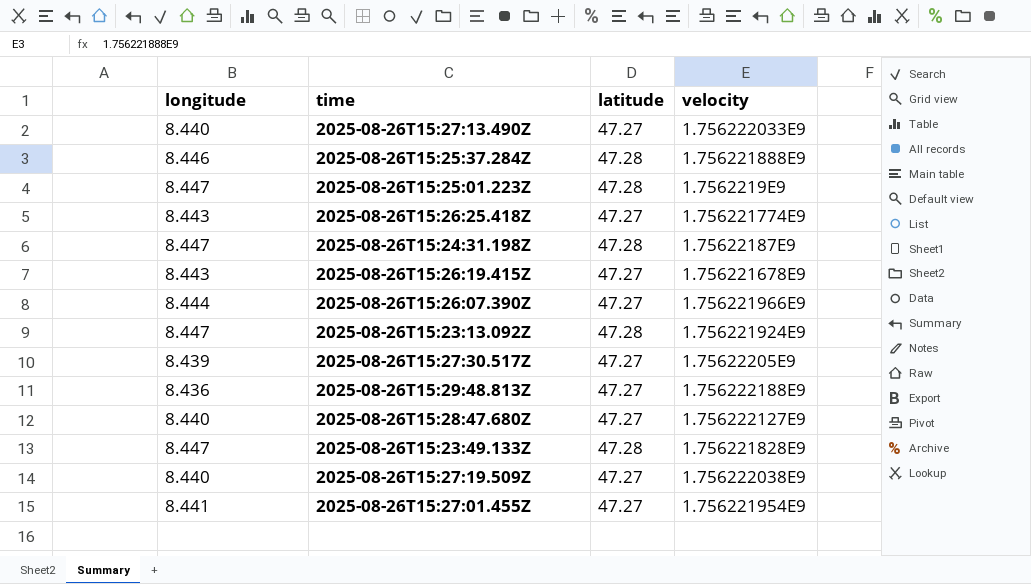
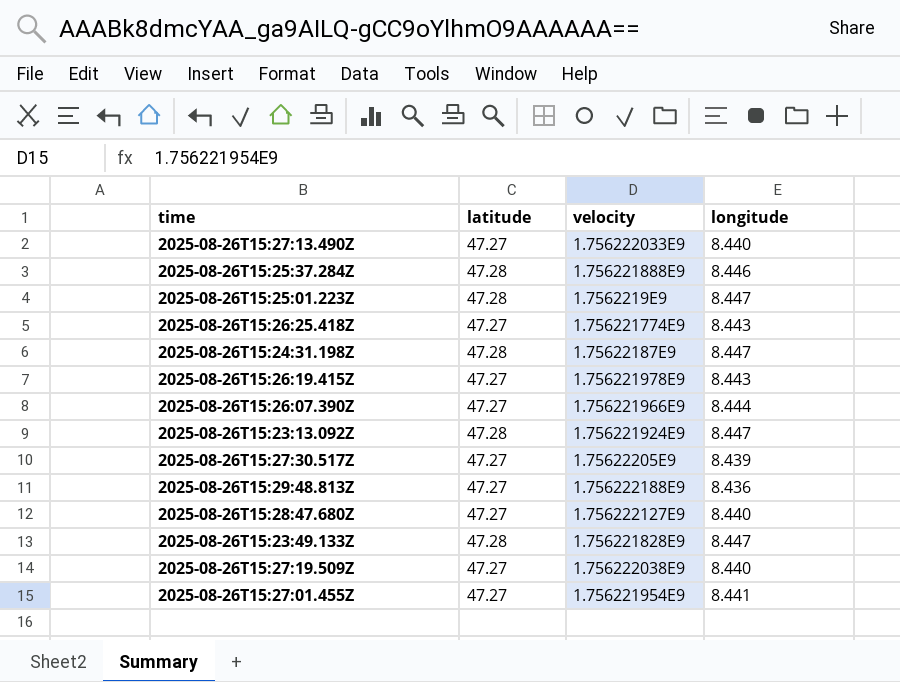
column longitude | position: 1 -> 4
2025-08-26T15:26:19.415Z | velocity: 1.756221678E9 -> 1.756221978E9

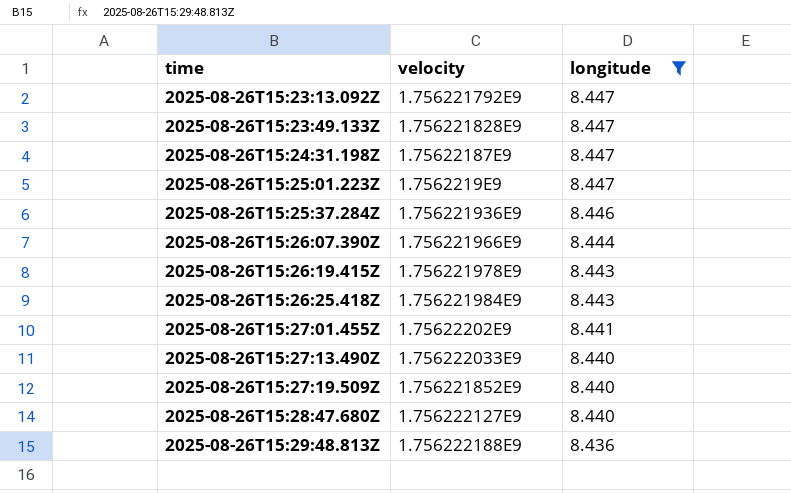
filter: none -> longitude != 8.439
row order: none -> time ascending
column latitude | position: 2 -> none
2025-08-26T15:23:13.092Z | velocity: 1.756221924E9 -> 1.756221792E9
2025-08-26T15:25:37.284Z | velocity: 1.756221888E9 -> 1.756221936E9
2025-08-26T15:26:25.418Z | velocity: 1.756221774E9 -> 1.756221984E9
2025-08-26T15:27:01.455Z | velocity: 1.756221954E9 -> 1.75622202E9
2025-08-26T15:27:19.509Z | velocity: 1.756222038E9 -> 1.756221852E9

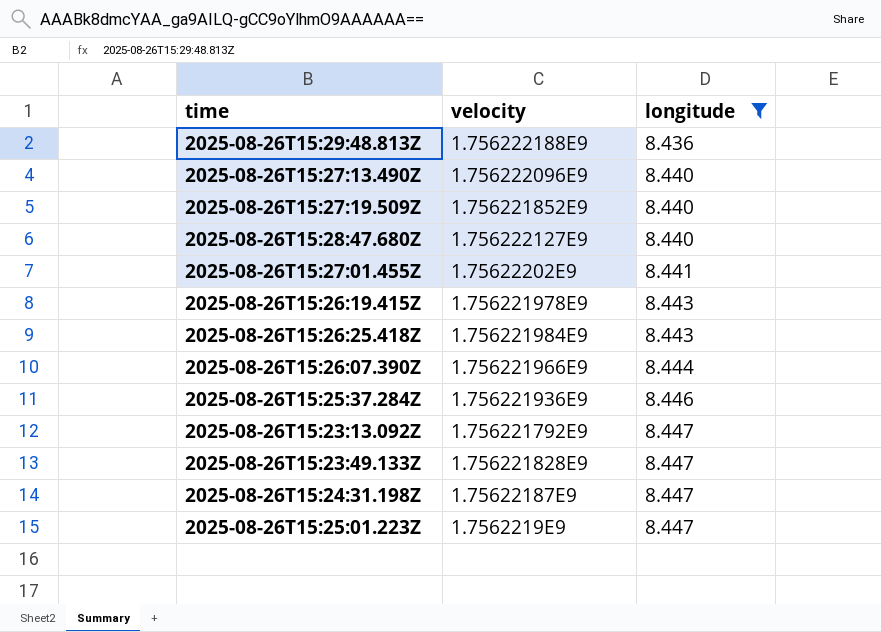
row order: time ascending -> longitude ascending
2025-08-26T15:27:13.490Z | velocity: 1.756222033E9 -> 1.756222096E9

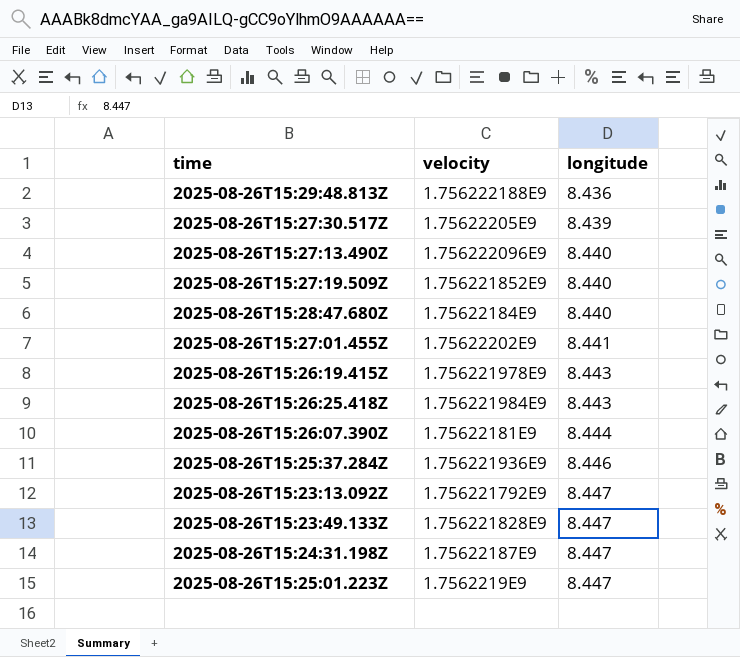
filter: longitude != 8.439 -> none
2025-08-26T15:28:47.680Z | velocity: 1.756222127E9 -> 1.75622184E9
2025-08-26T15:26:07.390Z | velocity: 1.756221966E9 -> 1.75622181E9

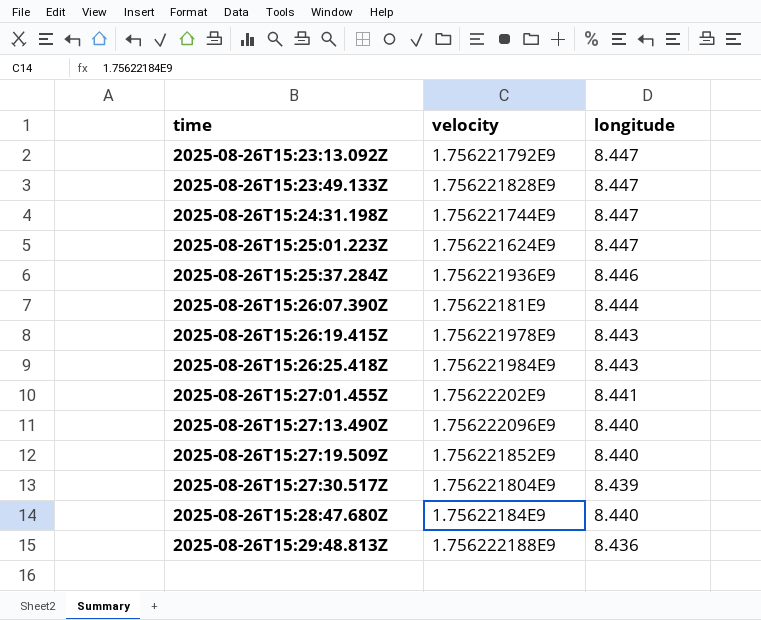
row order: longitude ascending -> time ascending
2025-08-26T15:24:31.198Z | velocity: 1.75622187E9 -> 1.756221744E9
2025-08-26T15:25:01.223Z | velocity: 1.7562219E9 -> 1.756221624E9
2025-08-26T15:27:30.517Z | velocity: 1.75622205E9 -> 1.756221804E9

